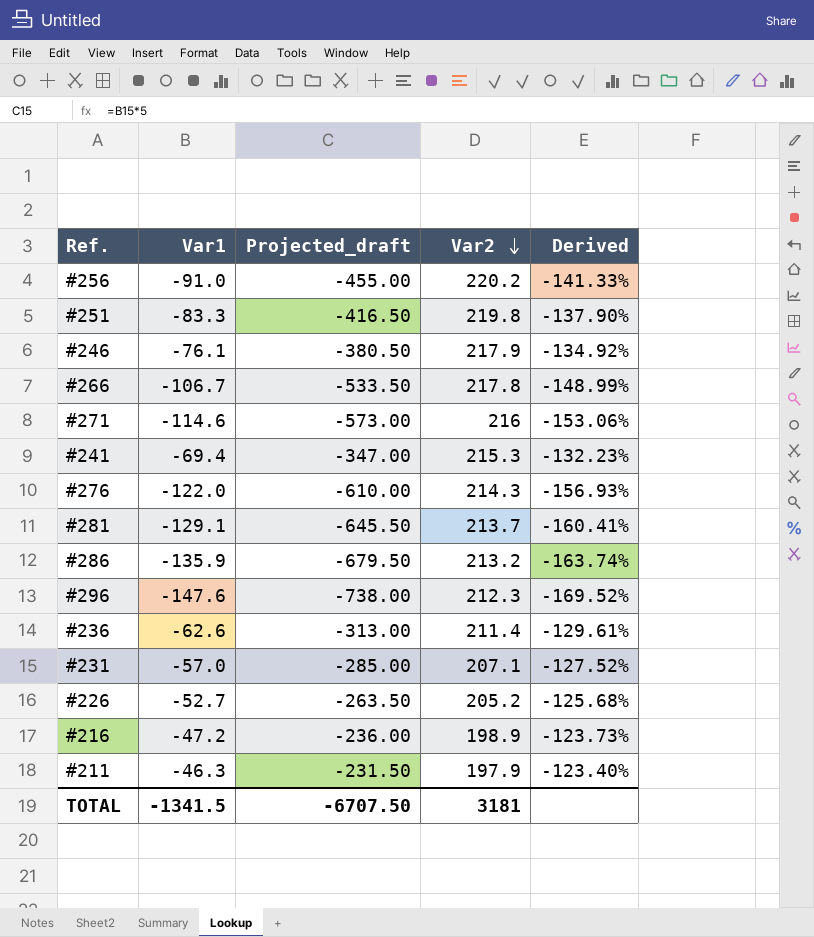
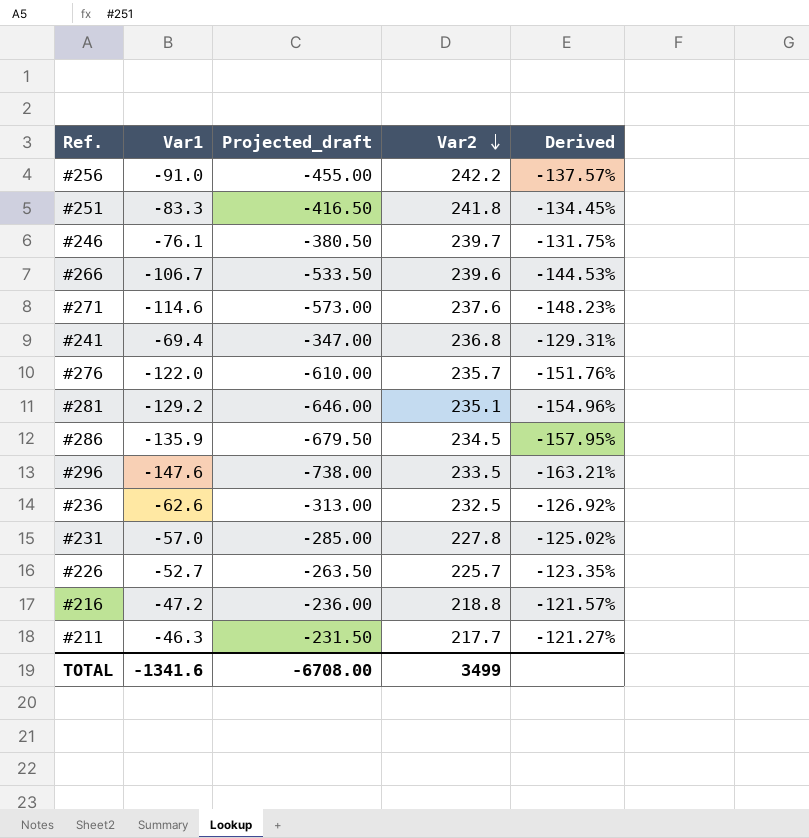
#256 | Var2: 220.2 -> 242.2
#256 | Derived: -141.33% -> -137.57%
#251 | Var2: 219.8 -> 241.8
#251 | Derived: -137.90% -> -134.45%
#246 | Var2: 217.9 -> 239.7
#246 | Derived: -134.92% -> -131.75%
#266 | Var2: 217.8 -> 239.6
#266 | Derived: -148.99% -> -144.53%
#271 | Var2: 216 -> 237.6
#271 | Derived: -153.06% -> -148.23%
#241 | Var2: 215.3 -> 236.8
#241 | Derived: -132.23% -> -129.31%
#276 | Var2: 214.3 -> 235.7
#276 | Derived: -156.93% -> -151.76%
#281 | Var1: -129.1 -> -129.2
#281 | Projected_draft: -645.50 -> -646.00
#281 | Var2: 213.7 -> 235.1
#281 | Derived: -160.41% -> -154.96%
#286 | Var2: 213.2 -> 234.5
#286 | Derived: -163.74% -> -157.95%
#296 | Var2: 212.3 -> 233.5
#296 | Derived: -169.52% -> -163.21%
#236 | Var2: 211.4 -> 232.5
#236 | Derived: -129.61% -> -126.92%
#231 | Var2: 207.1 -> 227.8
#231 | Derived: -127.52% -> -125.02%
#226 | Var2: 205.2 -> 225.7
#226 | Derived: -125.68% -> -123.35%
#216 | Var2: 198.9 -> 218.8
#216 | Derived: -123.73% -> -121.57%
#211 | Var2: 197.9 -> 217.7
#211 | Derived: -123.40% -> -121.27%
TOTAL | Var1: -1341.5 -> -1341.6
TOTAL | Projected_draft: -6707.50 -> -6708.00
TOTAL | Var2: 3181 -> 3499

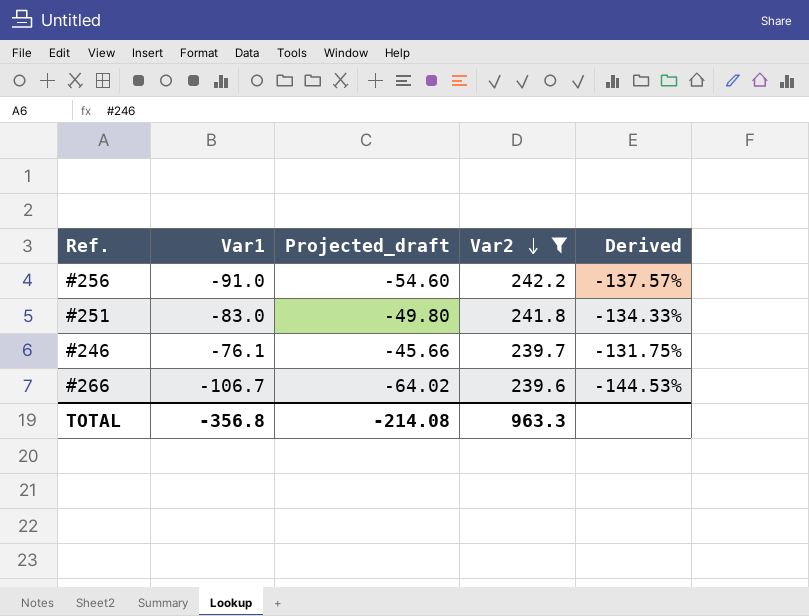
filter: none -> Var2 >= 239.6
column Projected_draft | formula: [Var1] * 5 -> [Var1] * 0.6
#251 | Var1: -83.3 -> -83.0
#251 | Derived: -134.45% -> -134.33%
TOTAL | Var1: -1341.6 -> -356.8
TOTAL | Projected_draft: -6708.00 -> -214.08
TOTAL | Var2: 3499 -> 963.3

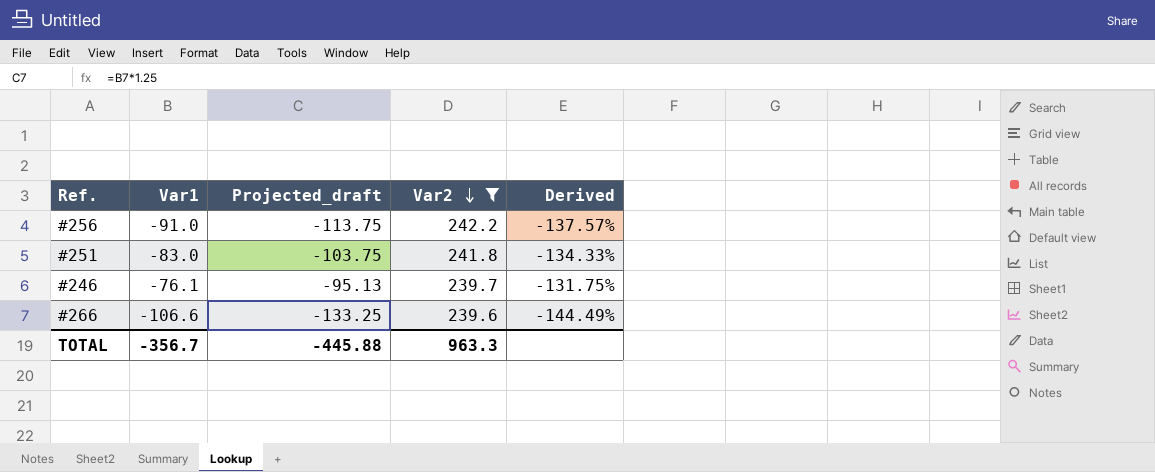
column Projected_draft | formula: [Var1] * 0.6 -> [Var1] * 1.25
#266 | Var1: -106.7 -> -106.6
#266 | Derived: -144.53% -> -144.49%
TOTAL | Var1: -356.8 -> -356.7
TOTAL | Projected_draft: -214.08 -> -445.88

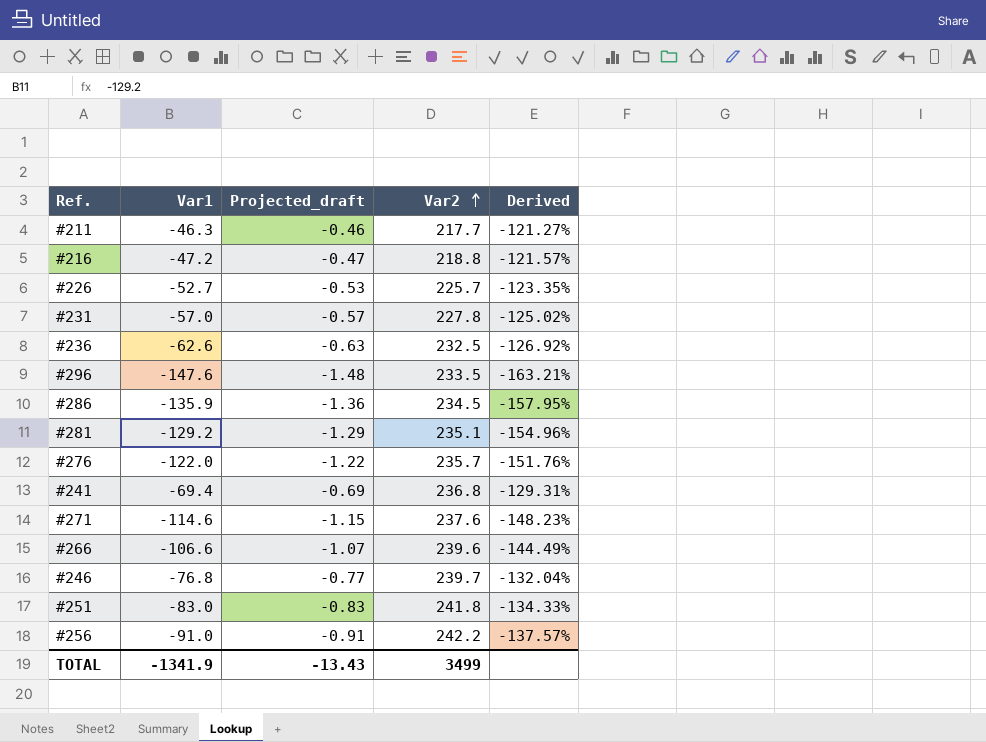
filter: Var2 >= 239.6 -> none
row order: Var2 descending -> Var2 ascending
column Projected_draft | formula: [Var1] * 1.25 -> [Var1] * 0.01
#246 | Var1: -76.1 -> -76.8
#246 | Derived: -131.75% -> -132.04%
TOTAL | Var1: -356.7 -> -1341.9
TOTAL | Projected_draft: -445.88 -> -13.43
TOTAL | Var2: 963.3 -> 3499

